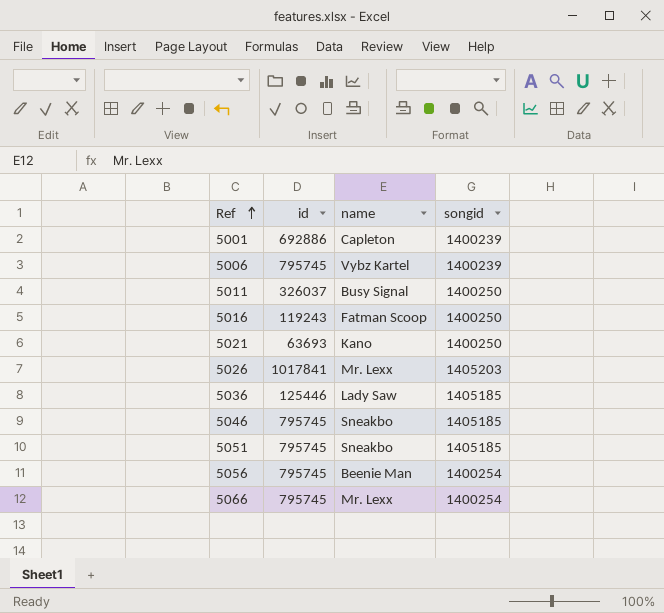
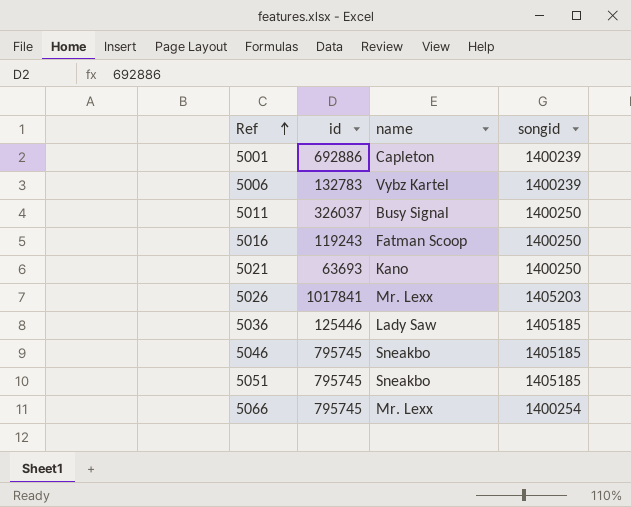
row 5056: 795745 | Beenie Man | 1400254 -> none
5006 | id: 795745 -> 132783

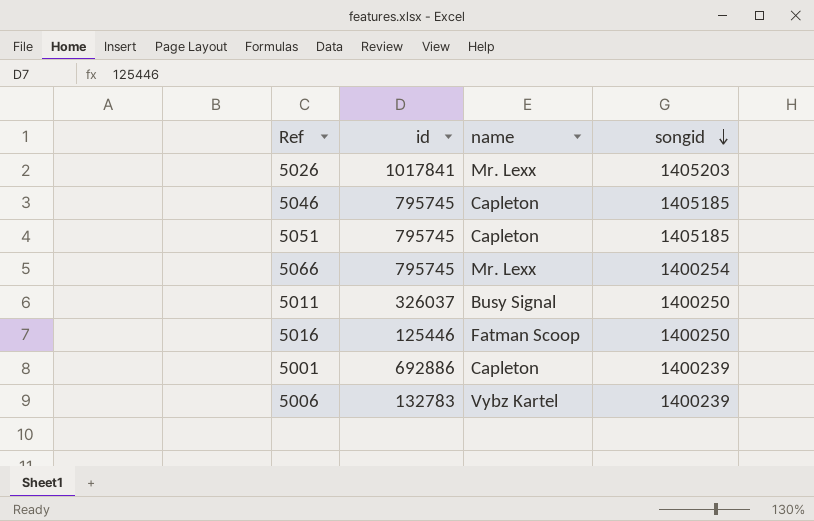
row order: Ref ascending -> songid descending
row 5021: 63693 | Kano | 1400250 -> none
row 5036: 125446 | Lady Saw | 1405185 -> none
5046 | name: Sneakbo -> Capleton
5051 | name: Sneakbo -> Capleton
5016 | id: 119243 -> 125446

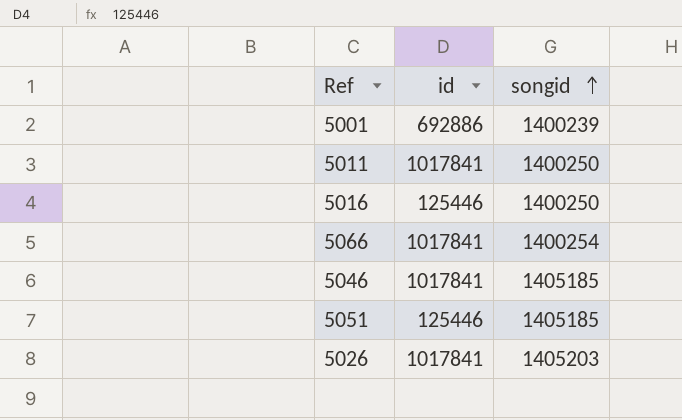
row order: songid descending -> songid ascending
column name | position: 3 -> none
row 5006: 132783 | Vybz Kartel | 1400239 -> none
5011 | id: 326037 -> 1017841
5066 | id: 795745 -> 1017841
5046 | id: 795745 -> 1017841
5051 | id: 795745 -> 125446

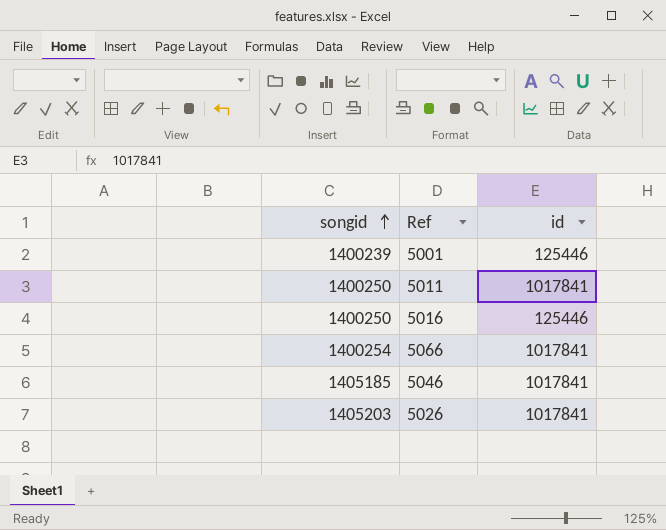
column songid | position: 3 -> 1
row 5051: 125446 | 1405185 -> none
5001 | id: 692886 -> 125446

